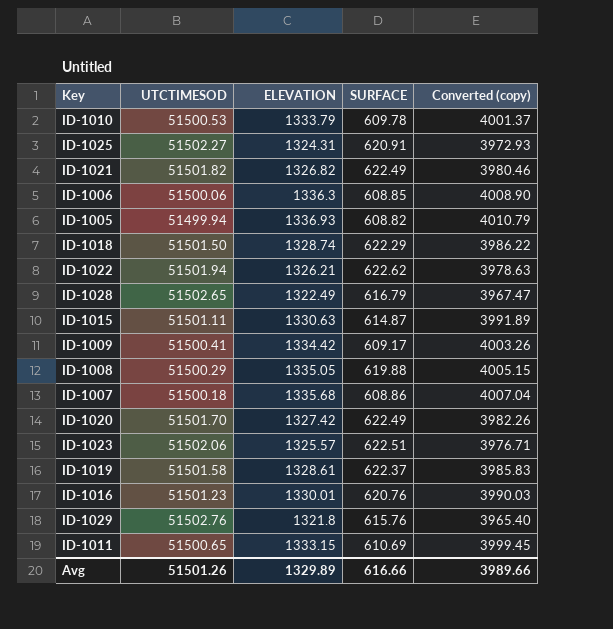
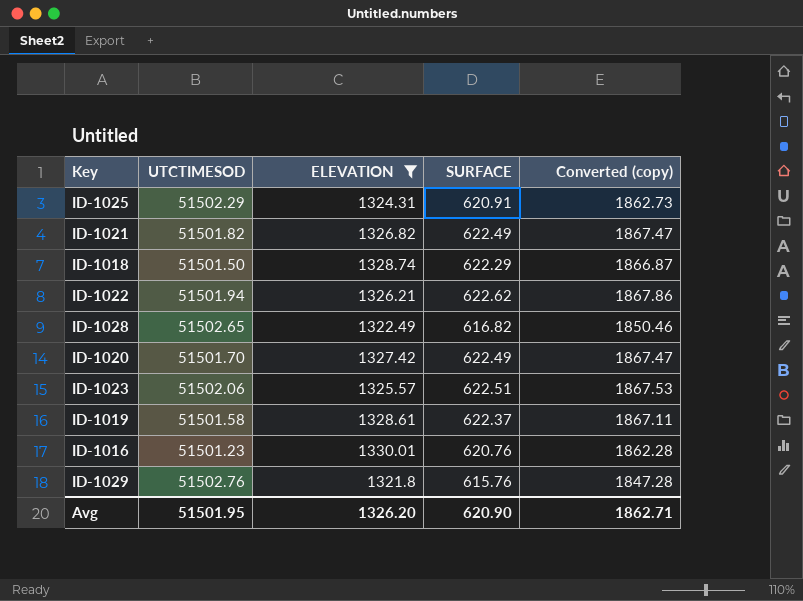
filter: none -> ELEVATION <= 1330.01
column Converted (copy) | formula: [ELEVATION] * 3 -> [SURFACE] * 3
ID-1025 | UTCTIMESOD: 51502.27 -> 51502.29
ID-1028 | SURFACE: 616.79 -> 616.82
Avg | UTCTIMESOD: 51501.26 -> 51501.95
Avg | ELEVATION: 1329.89 -> 1326.20
Avg | SURFACE: 616.66 -> 620.90
Avg | Converted (copy): 3989.66 -> 1862.71

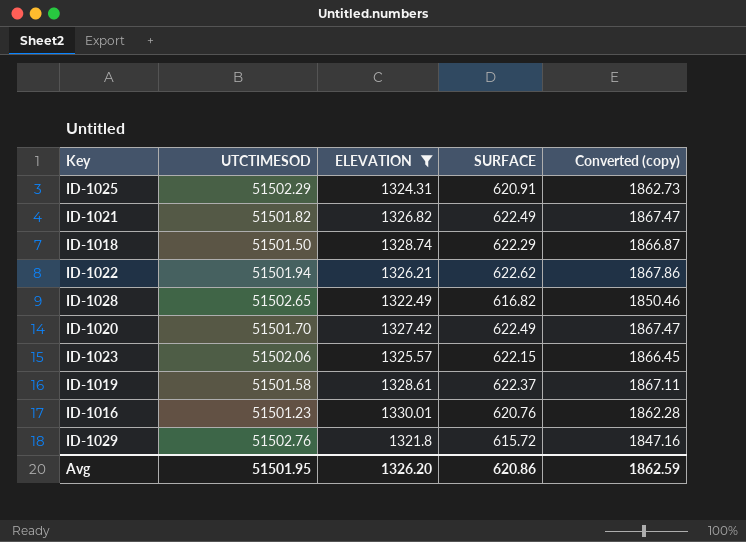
ID-1023 | SURFACE: 622.51 -> 622.15
ID-1023 | Converted (copy): 1867.53 -> 1866.45
ID-1029 | SURFACE: 615.76 -> 615.72
ID-1029 | Converted (copy): 1847.28 -> 1847.16
Avg | SURFACE: 620.90 -> 620.86
Avg | Converted (copy): 1862.71 -> 1862.59

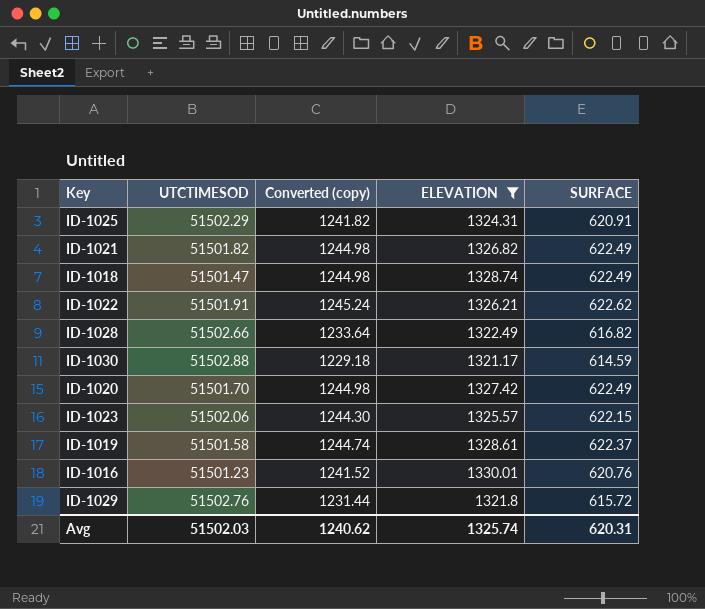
column Converted (copy) | formula: [SURFACE] * 3 -> [SURFACE] * 2
column Converted (copy) | position: 5 -> 3
ID-1018 | UTCTIMESOD: 51501.50 -> 51501.47
ID-1018 | SURFACE: 622.29 -> 622.49
ID-1022 | UTCTIMESOD: 51501.94 -> 51501.91
ID-1028 | UTCTIMESOD: 51502.65 -> 51502.66
row ID-1030: none -> 51502.88 | 1229.18 | 1321.17 | 614.59
Avg | UTCTIMESOD: 51501.95 -> 51502.03
Avg | Converted (copy): 1862.59 -> 1240.62
Avg | ELEVATION: 1326.20 -> 1325.74
Avg | SURFACE: 620.86 -> 620.31

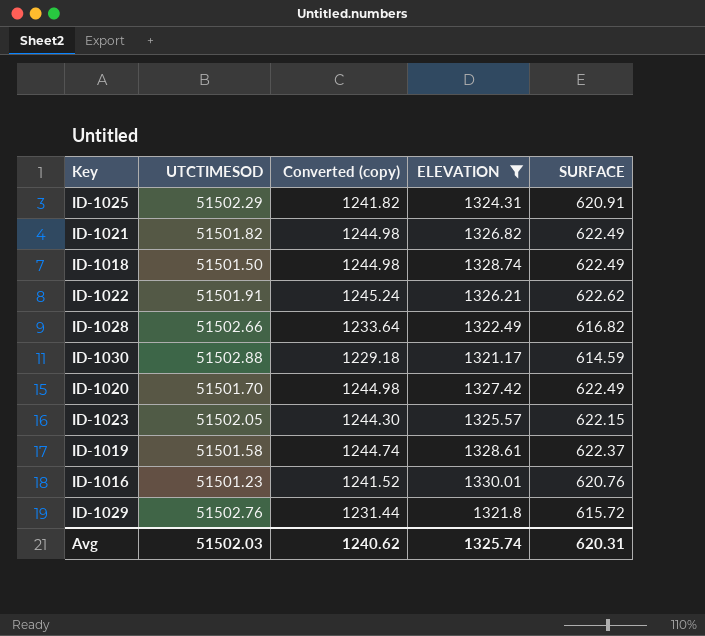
ID-1018 | UTCTIMESOD: 51501.47 -> 51501.50
ID-1023 | UTCTIMESOD: 51502.06 -> 51502.05

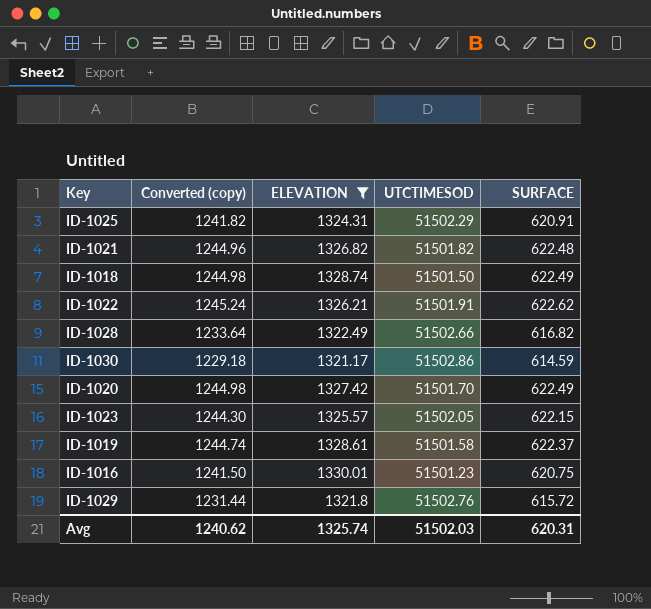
column UTCTIMESOD | position: 2 -> 4
ID-1021 | Converted (copy): 1244.98 -> 1244.96
ID-1021 | SURFACE: 622.49 -> 622.48
ID-1030 | UTCTIMESOD: 51502.88 -> 51502.86
ID-1016 | Converted (copy): 1241.52 -> 1241.50
ID-1016 | SURFACE: 620.76 -> 620.75

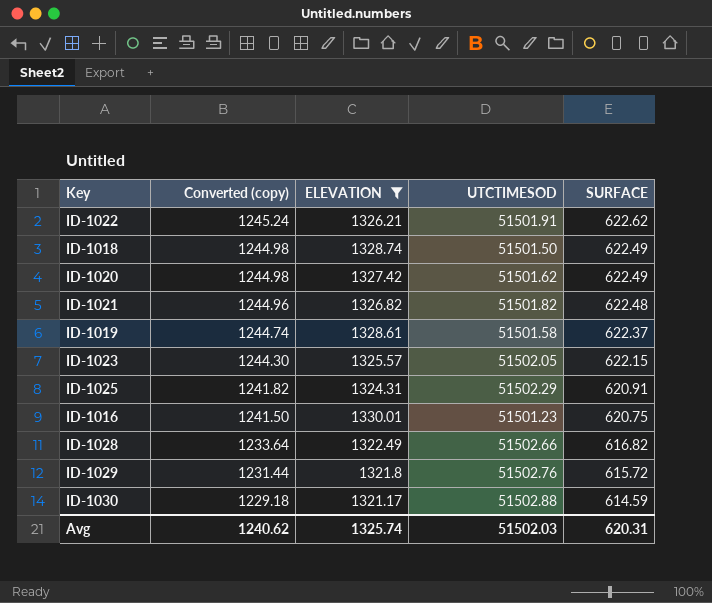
row order: none -> Converted (copy) descending
ID-1020 | UTCTIMESOD: 51501.70 -> 51501.62
ID-1030 | UTCTIMESOD: 51502.86 -> 51502.88

